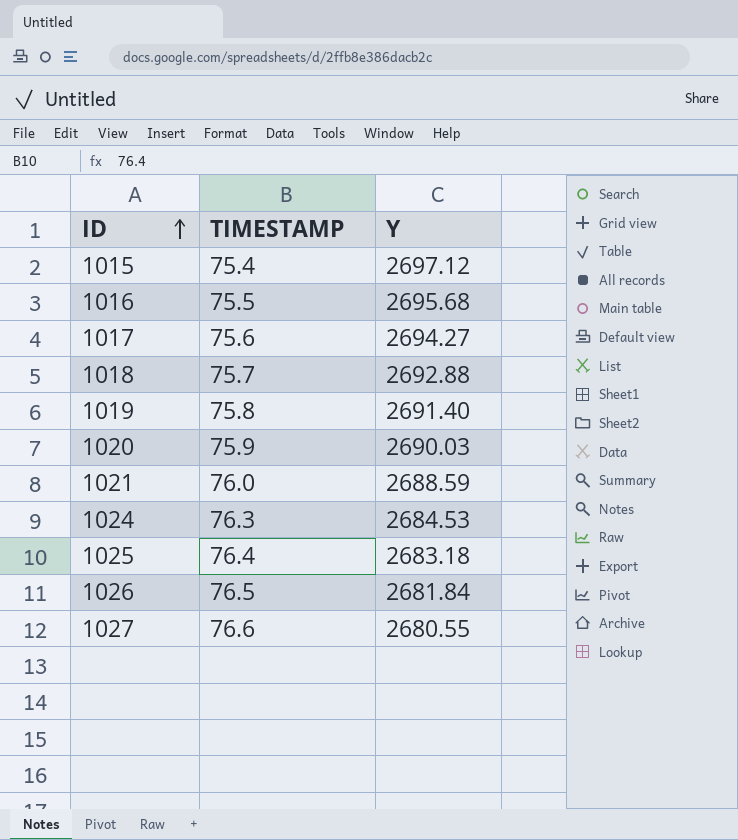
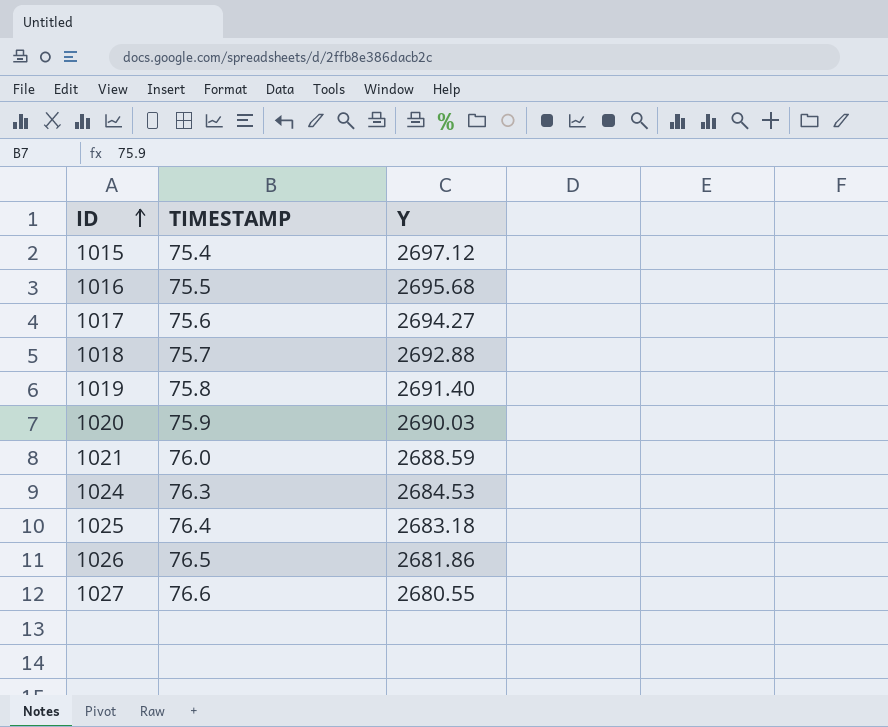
1026 | Y: 2681.84 -> 2681.86

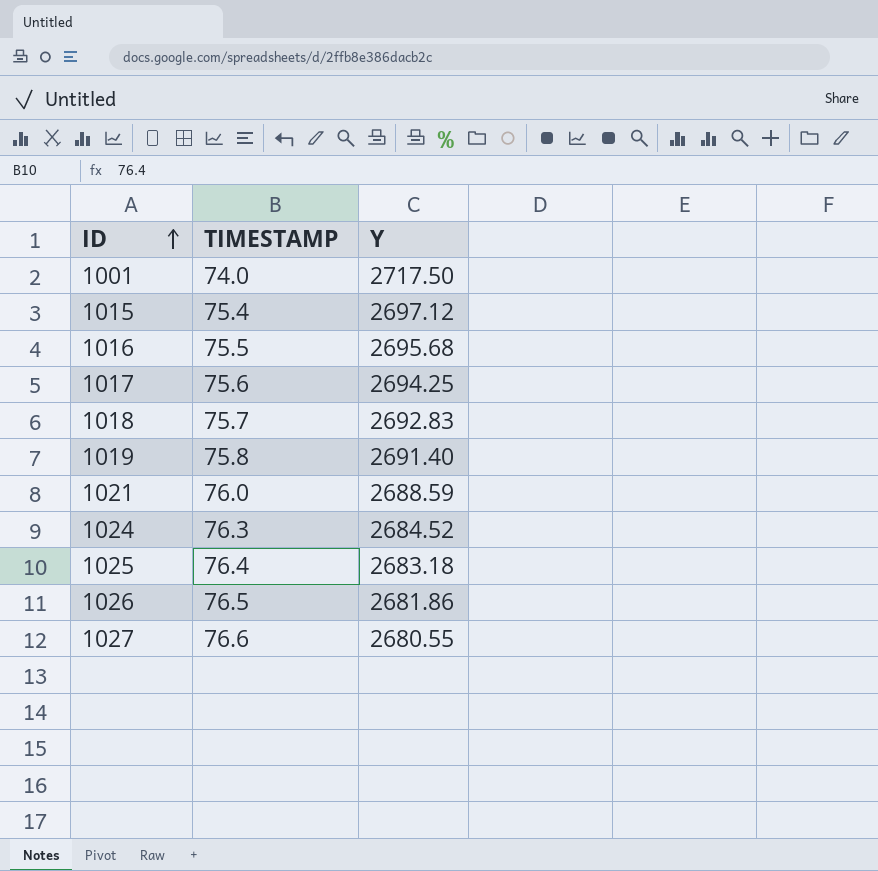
row 1020: 75.9 | 2690.03 -> none
row 1001: none -> 74.0 | 2717.50
1017 | Y: 2694.27 -> 2694.25
1018 | Y: 2692.88 -> 2692.83
1024 | Y: 2684.53 -> 2684.52

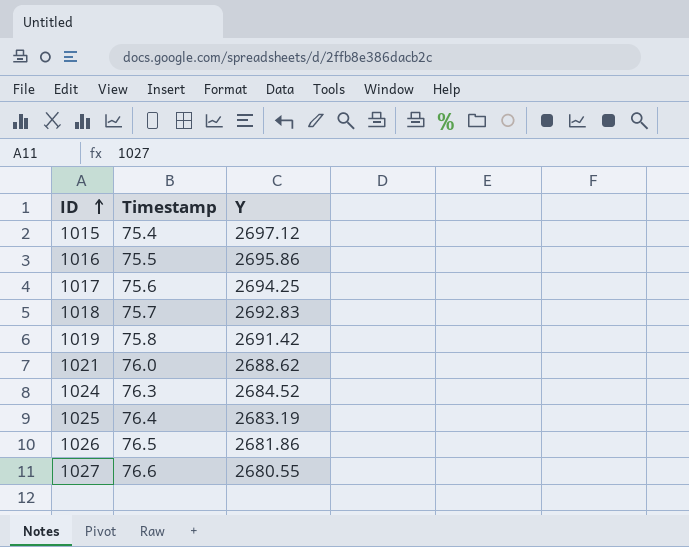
column name: TIMESTAMP -> Timestamp
row 1001: 74.0 | 2717.50 -> none
1016 | Y: 2695.68 -> 2695.86
1019 | Y: 2691.40 -> 2691.42
1021 | Y: 2688.59 -> 2688.62
1025 | Y: 2683.18 -> 2683.19

